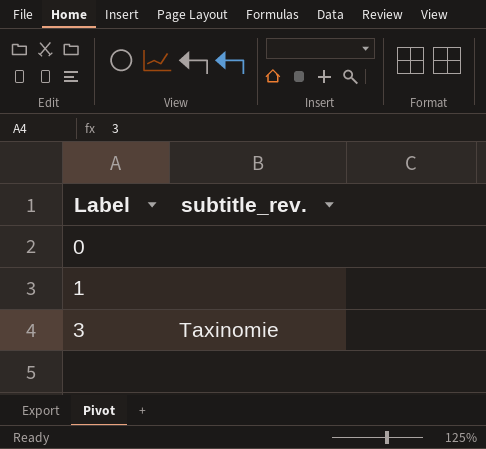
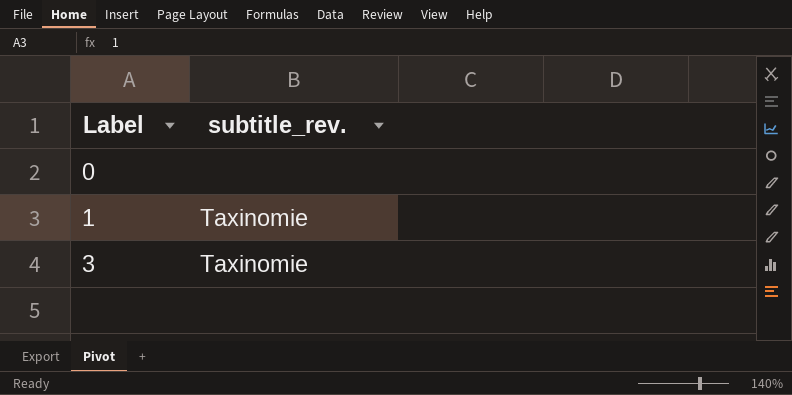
1 | subtitle_rev.: none -> Taxinomie

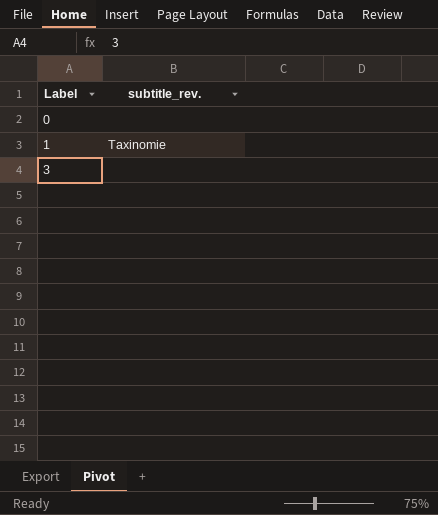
3 | subtitle_rev.: Taxinomie -> none

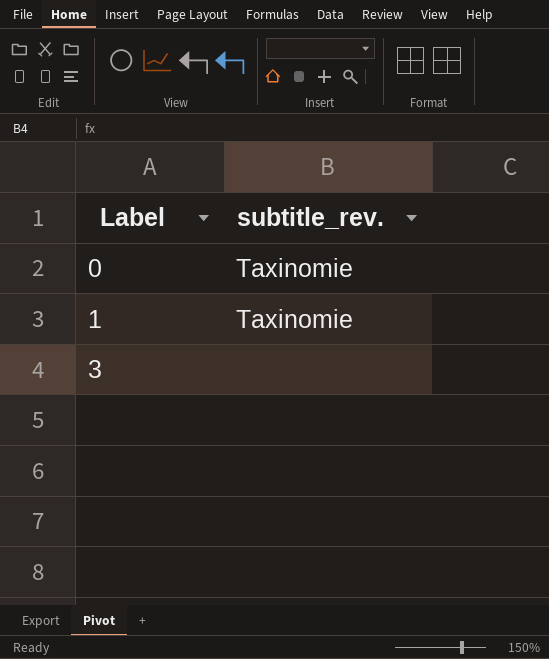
0 | subtitle_rev.: none -> Taxinomie

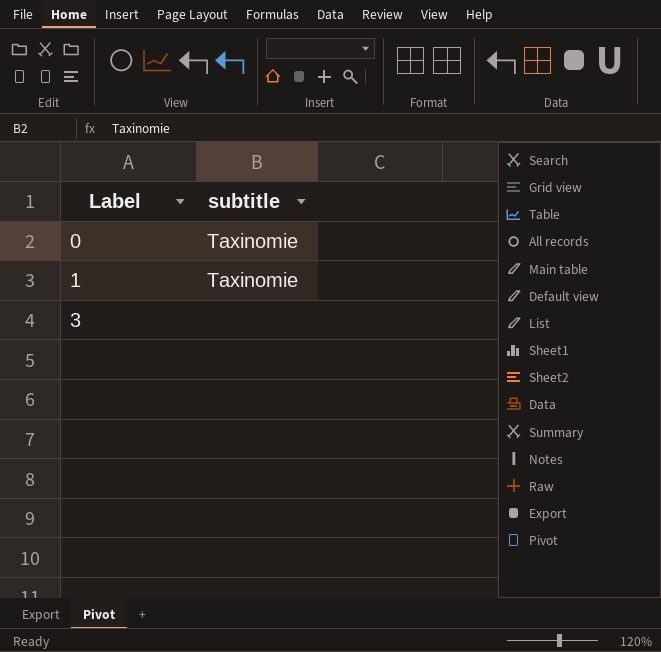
column name: subtitle_rev. -> subtitle

